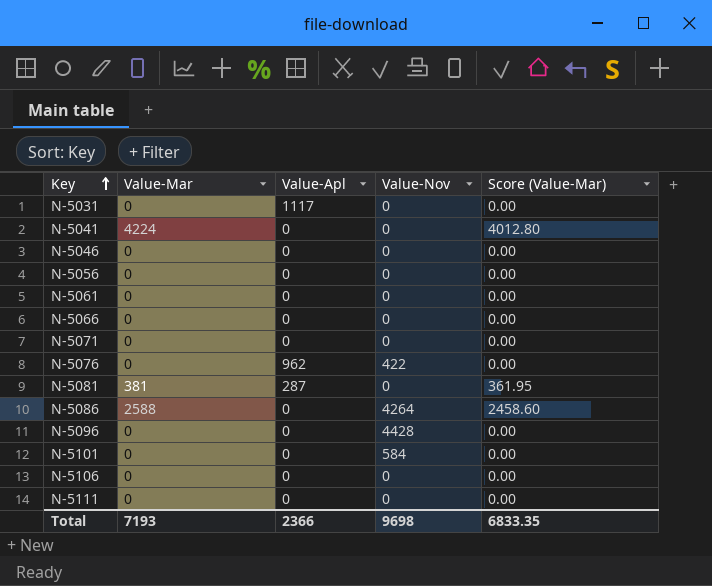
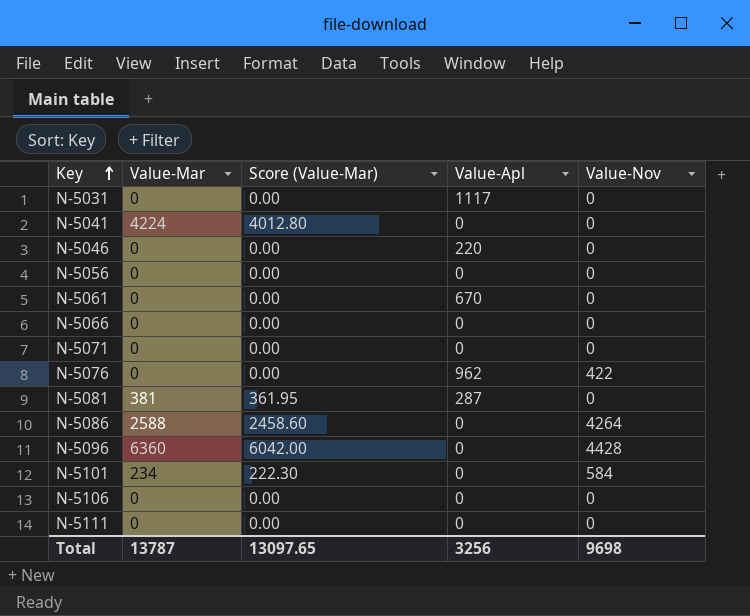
column Score (Value-Mar) | position: 5 -> 3
N-5046 | Value-Apl: 0 -> 220
N-5061 | Value-Apl: 0 -> 670
N-5096 | Value-Mar: 0 -> 6360
N-5096 | Score (Value-Mar): 0.00 -> 6042.00
N-5101 | Value-Mar: 0 -> 234
N-5101 | Score (Value-Mar): 0.00 -> 222.30
Total | Value-Mar: 7193 -> 13787
Total | Score (Value-Mar): 6833.35 -> 13097.65
Total | Value-Apl: 2366 -> 3256

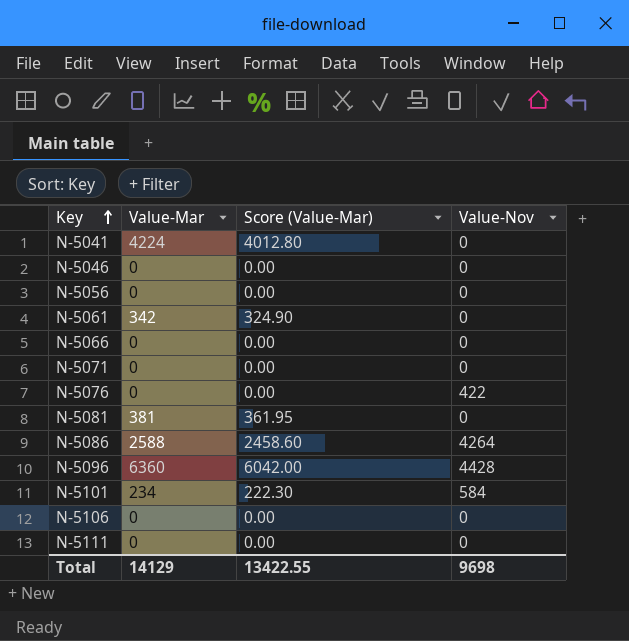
column Value-Apl | position: 4 -> none
row N-5031: 0 | 0.00 | 1117 | 0 -> none
N-5061 | Value-Mar: 0 -> 342
N-5061 | Score (Value-Mar): 0.00 -> 324.90
Total | Value-Mar: 13787 -> 14129
Total | Score (Value-Mar): 13097.65 -> 13422.55

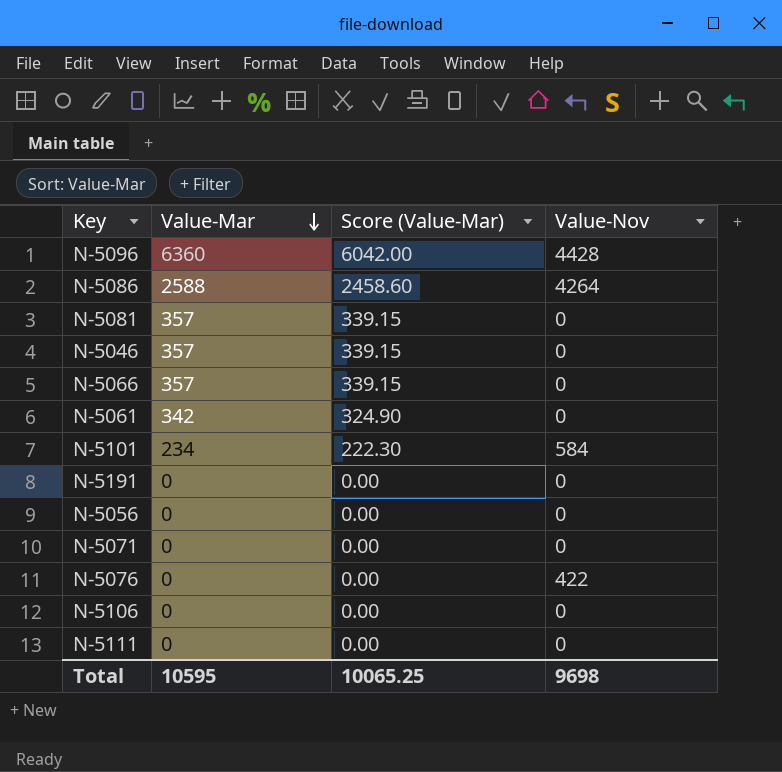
row order: Key ascending -> Value-Mar descending
row N-5041: 4224 | 4012.80 | 0 -> none
N-5081 | Value-Mar: 381 -> 357
N-5081 | Score (Value-Mar): 361.95 -> 339.15
N-5046 | Value-Mar: 0 -> 357
N-5046 | Score (Value-Mar): 0.00 -> 339.15
N-5066 | Value-Mar: 0 -> 357
N-5066 | Score (Value-Mar): 0.00 -> 339.15
row N-5191: none -> 0 | 0.00 | 0
Total | Value-Mar: 14129 -> 10595
Total | Score (Value-Mar): 13422.55 -> 10065.25

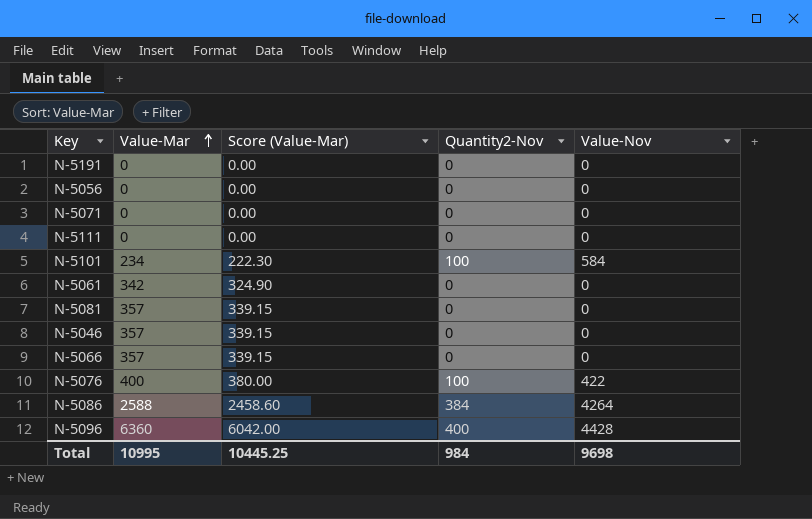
row order: Value-Mar descending -> Value-Mar ascending
column Quantity2-Nov | position: none -> 4
row N-5106: 0 | 0.00 | 0 -> none
N-5076 | Value-Mar: 0 -> 400
N-5076 | Score (Value-Mar): 0.00 -> 380.00
Total | Value-Mar: 10595 -> 10995
Total | Score (Value-Mar): 10065.25 -> 10445.25

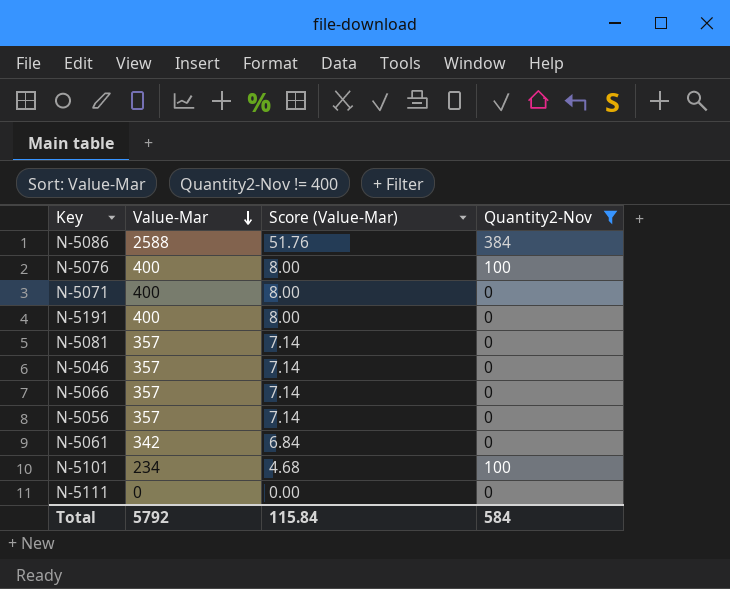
filter: none -> Quantity2-Nov != 400
row order: Value-Mar ascending -> Value-Mar descending
column Value-Nov | position: 5 -> none
column Score (Value-Mar) | formula: [Value-Mar] * 0.95 -> [Value-Mar] * 0.02
N-5071 | Value-Mar: 0 -> 400
N-5191 | Value-Mar: 0 -> 400
N-5056 | Value-Mar: 0 -> 357
Total | Value-Mar: 10995 -> 5792
Total | Score (Value-Mar): 10445.25 -> 115.84
Total | Quantity2-Nov: 984 -> 584

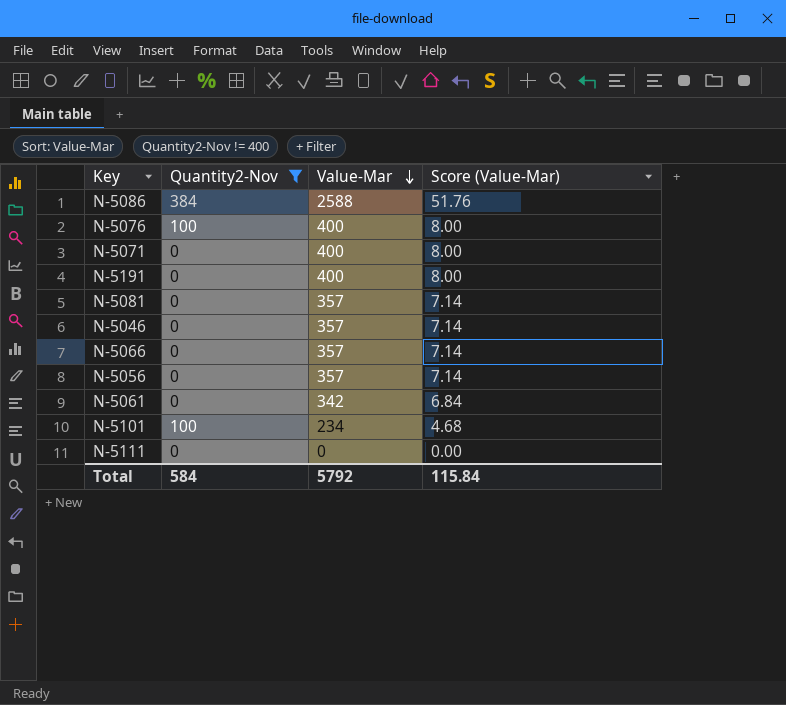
column Quantity2-Nov | position: 4 -> 2

